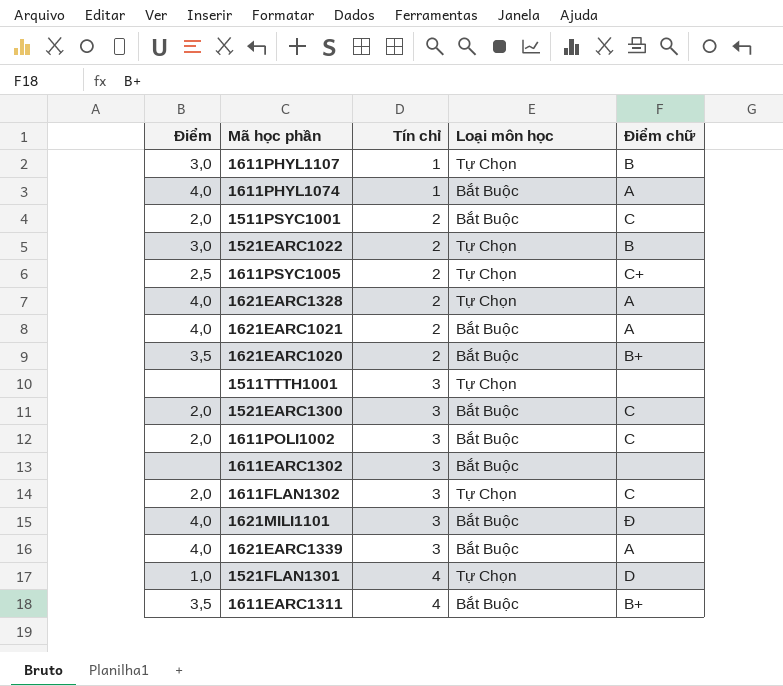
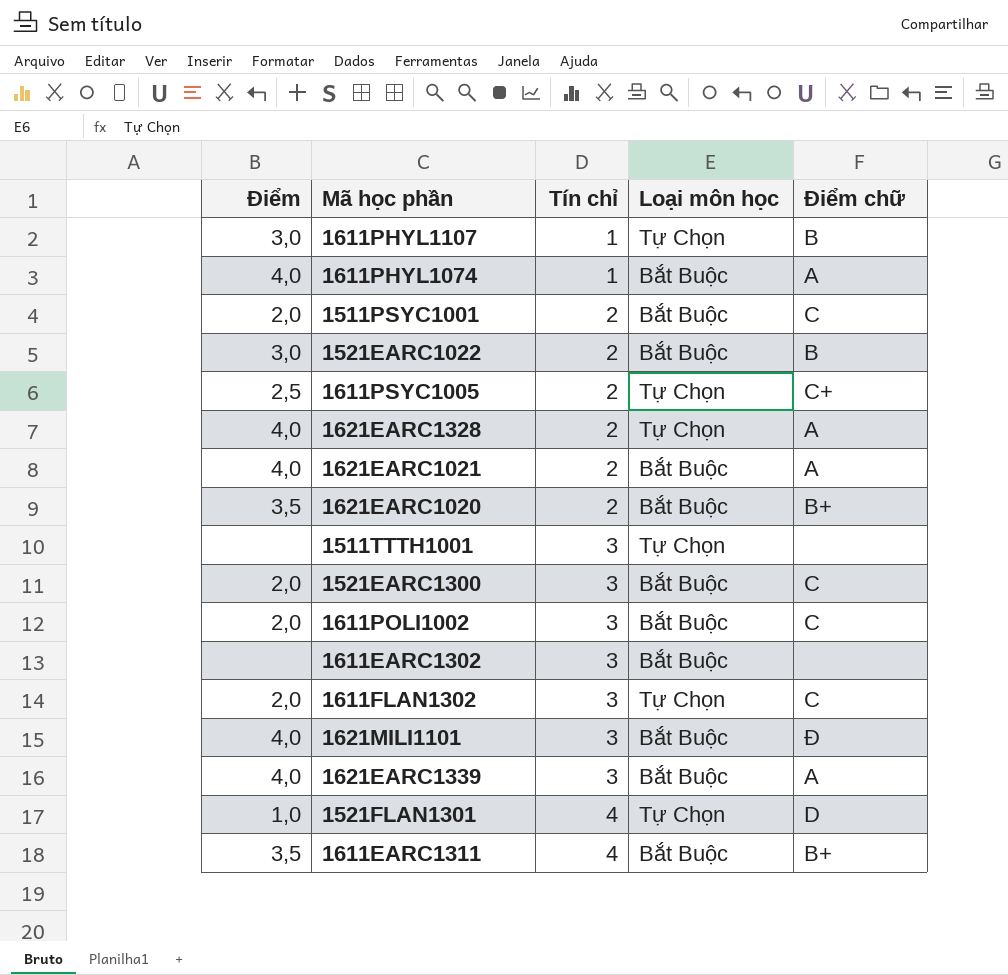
1521EARC1022 | Loại môn học: Tự Chọn -> Bắt Buộc

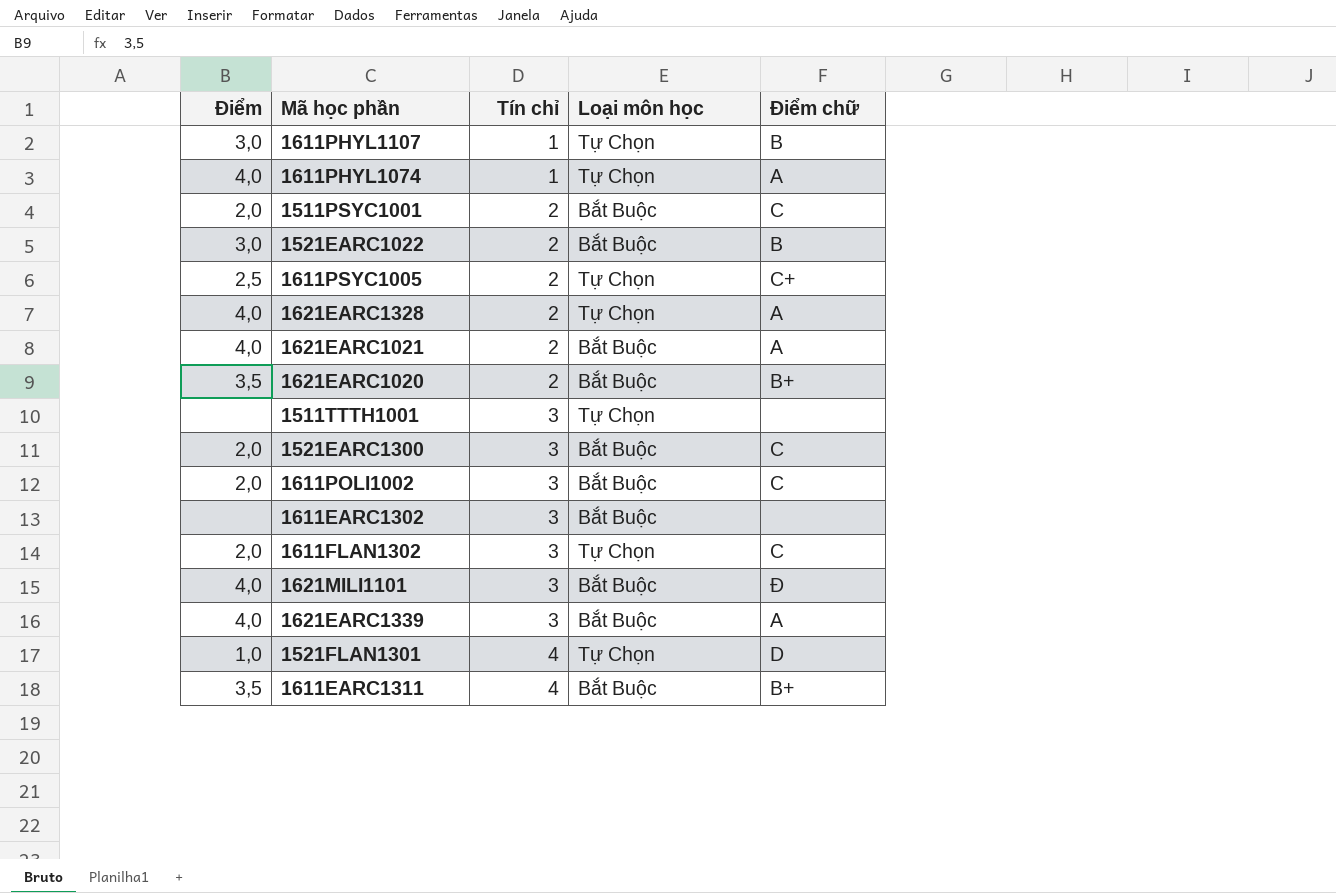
1611PHYL1074 | Loại môn học: Bắt Buộc -> Tự Chọn

